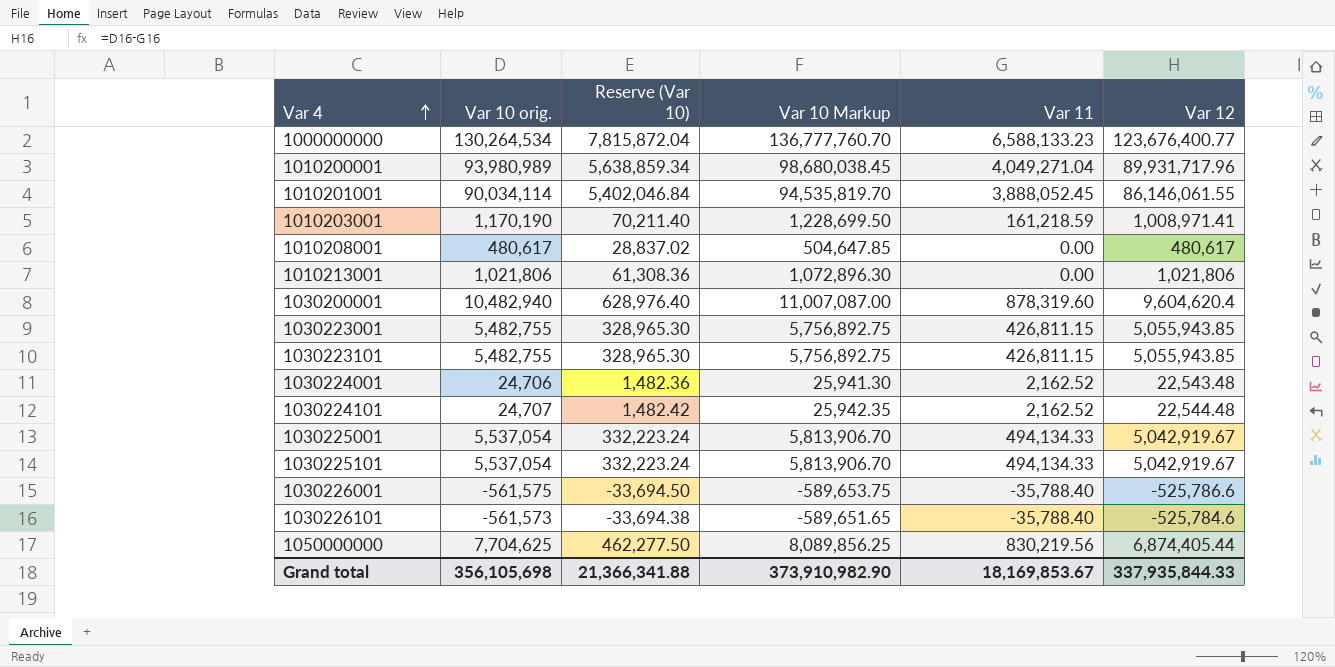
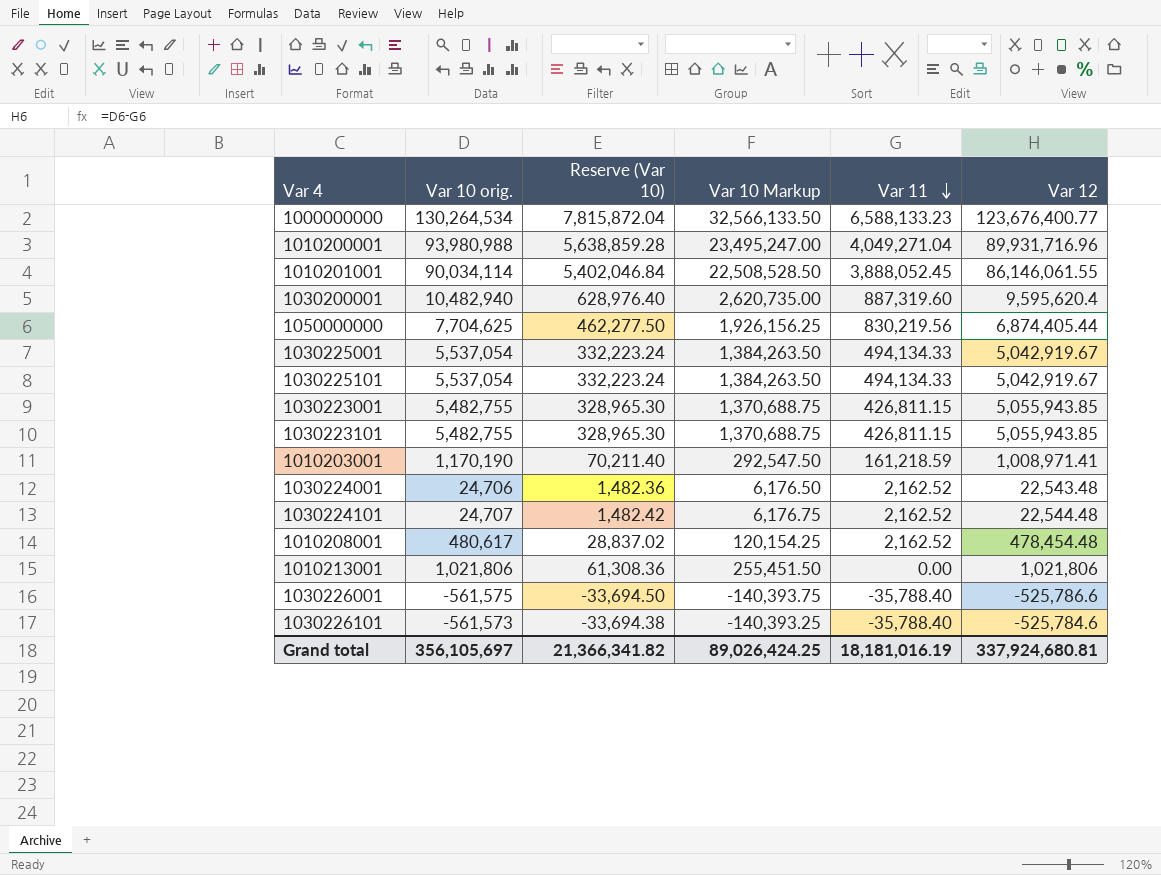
row order: Var 4 ascending -> Var 11 descending
column Var 10 Markup | formula: [Var 10 orig.] * 1.05 -> [Var 10 orig.] * 0.25
1010200001 | Var 10 orig.: 93,980,989 -> 93,980,988
1010200001 | Reserve (Var 10): 5,638,859.34 -> 5,638,859.28
1010200001 | Var 12: 89,931,717.96 -> 89,931,716.96
1030200001 | Var 11: 878,319.60 -> 887,319.60
1030200001 | Var 12: 9,604,620.4 -> 9,595,620.4
1010208001 | Var 11: 0.00 -> 2,162.52
1010208001 | Var 12: 480,617 -> 478,454.48
Grand total | Var 10 orig.: 356,105,698 -> 356,105,697
Grand total | Reserve (Var 10): 21,366,341.88 -> 21,366,341.82
Grand total | Var 10 Markup: 373,910,982.90 -> 89,026,424.25
Grand total | Var 11: 18,169,853.67 -> 18,181,016.19
Grand total | Var 12: 337,935,844.33 -> 337,924,680.81

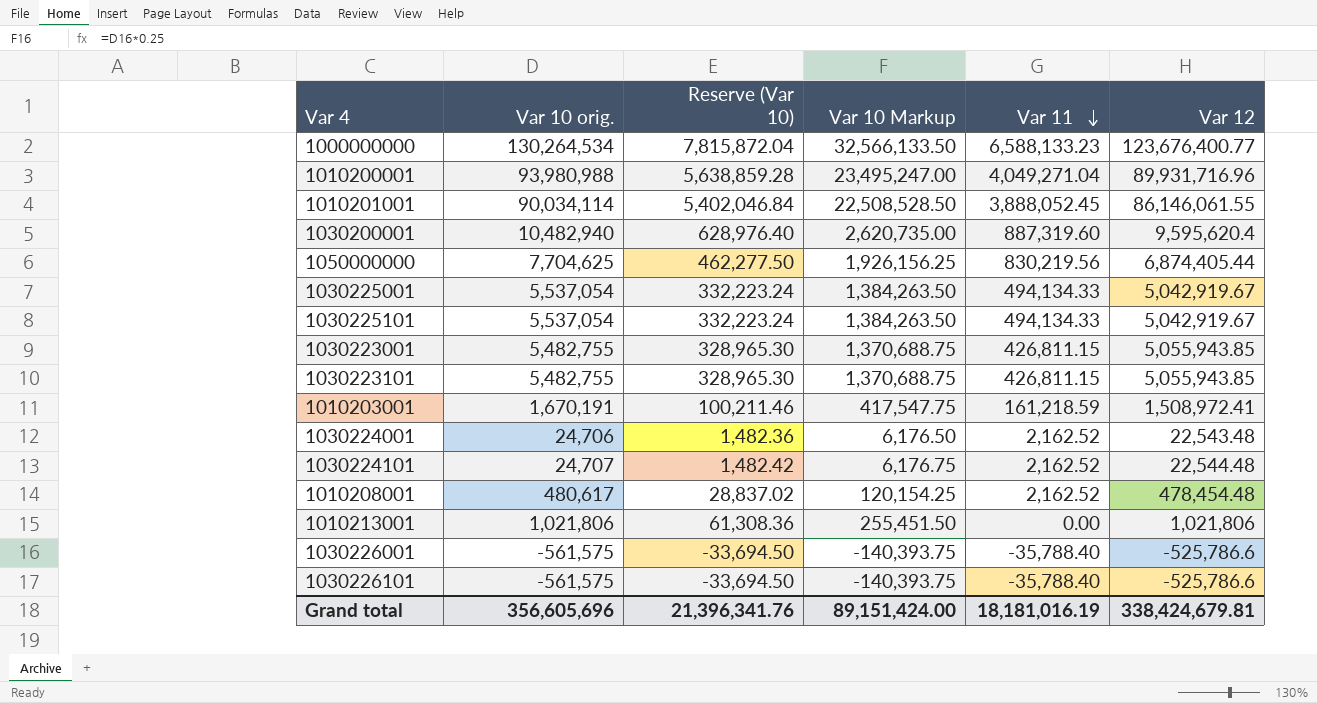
1010203001 | Var 10 orig.: 1,170,190 -> 1,670,191
1010203001 | Reserve (Var 10): 70,211.40 -> 100,211.46
1010203001 | Var 10 Markup: 292,547.50 -> 417,547.75
1010203001 | Var 12: 1,008,971.41 -> 1,508,972.41
1030226101 | Var 10 orig.: -561,573 -> -561,575
1030226101 | Reserve (Var 10): -33,694.38 -> -33,694.50
1030226101 | Var 10 Markup: -140,393.25 -> -140,393.75
1030226101 | Var 12: -525,784.6 -> -525,786.6
Grand total | Var 10 orig.: 356,105,697 -> 356,605,696
Grand total | Reserve (Var 10): 21,366,341.82 -> 21,396,341.76
Grand total | Var 10 Markup: 89,026,424.25 -> 89,151,424.00
Grand total | Var 12: 337,924,680.81 -> 338,424,679.81

